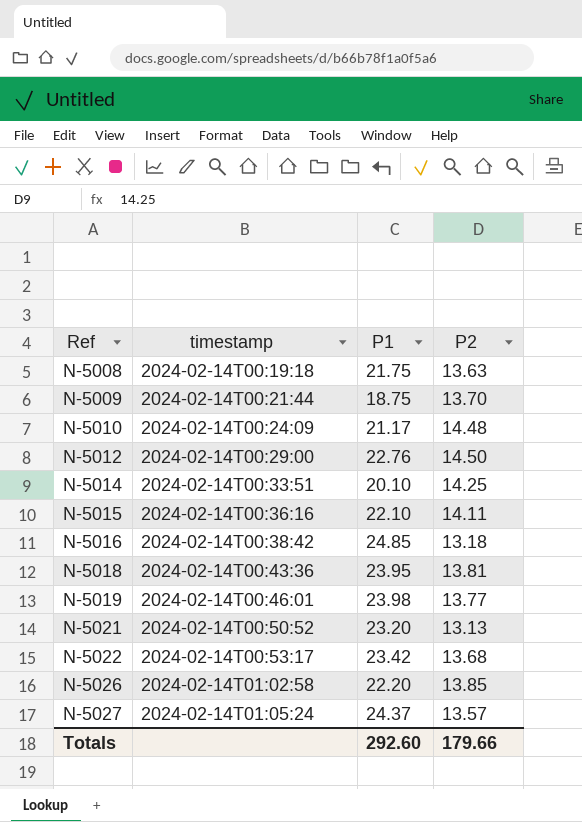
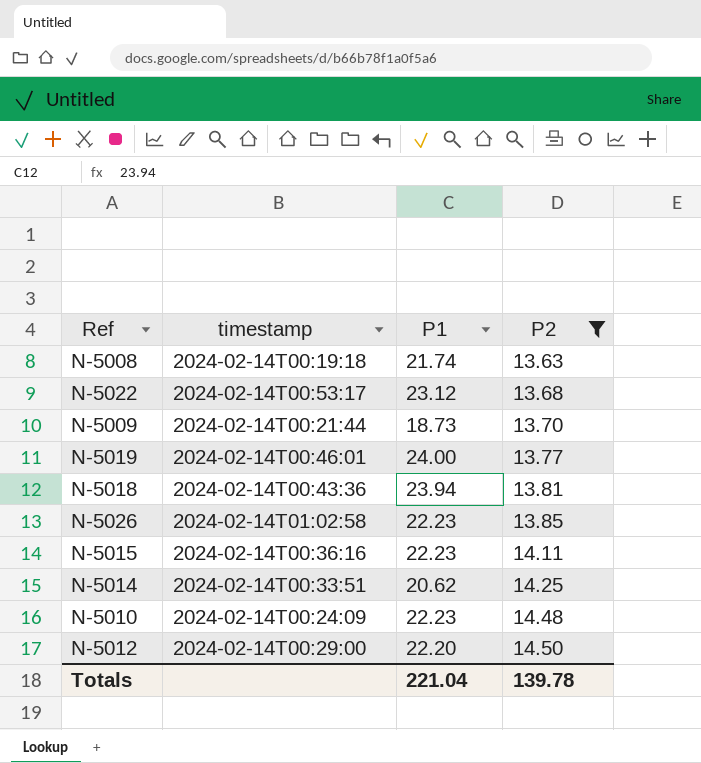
filter: none -> P2 >= 13.63
row order: Ref ascending -> P2 ascending
N-5008 | P1: 21.75 -> 21.74
N-5022 | P1: 23.42 -> 23.12
N-5009 | P1: 18.75 -> 18.73
N-5019 | P1: 23.98 -> 24.00
N-5018 | P1: 23.95 -> 23.94
N-5026 | P1: 22.20 -> 22.23
N-5015 | P1: 22.10 -> 22.23
N-5014 | P1: 20.10 -> 20.62
N-5010 | P1: 21.17 -> 22.23
N-5012 | P1: 22.76 -> 22.20
Totals | P1: 292.60 -> 221.04
Totals | P2: 179.66 -> 139.78

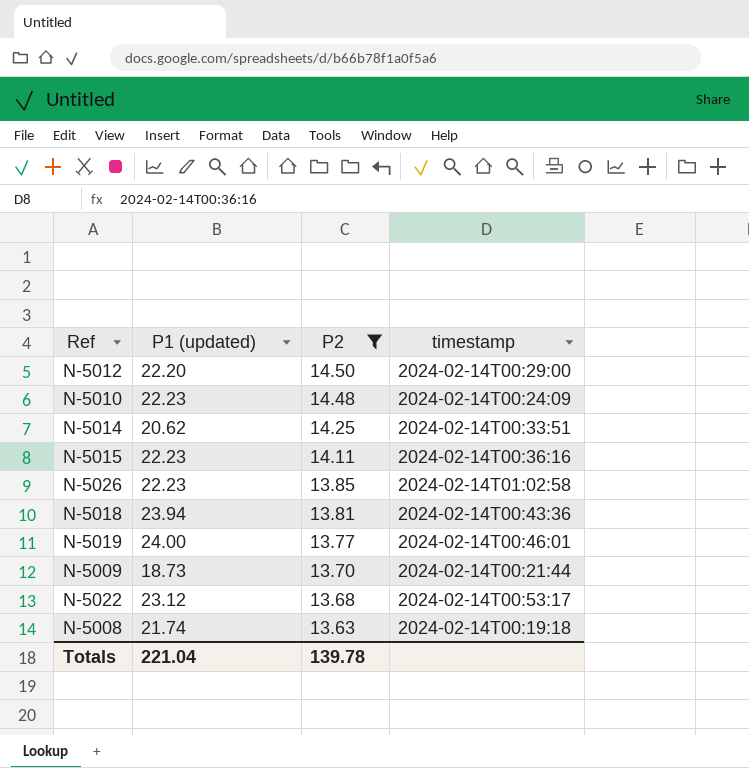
row order: P2 ascending -> P2 descending
column name: P1 -> P1 (updated)
column timestamp | position: 2 -> 4

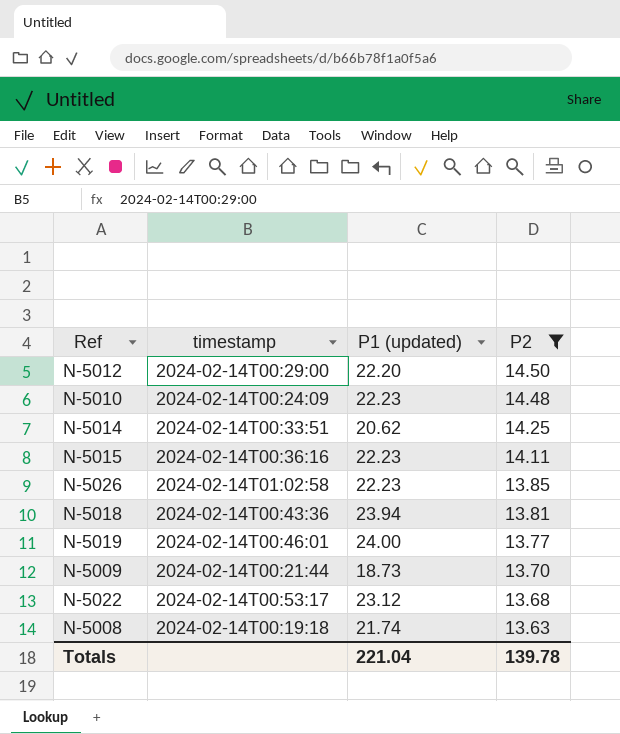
column timestamp | position: 4 -> 2

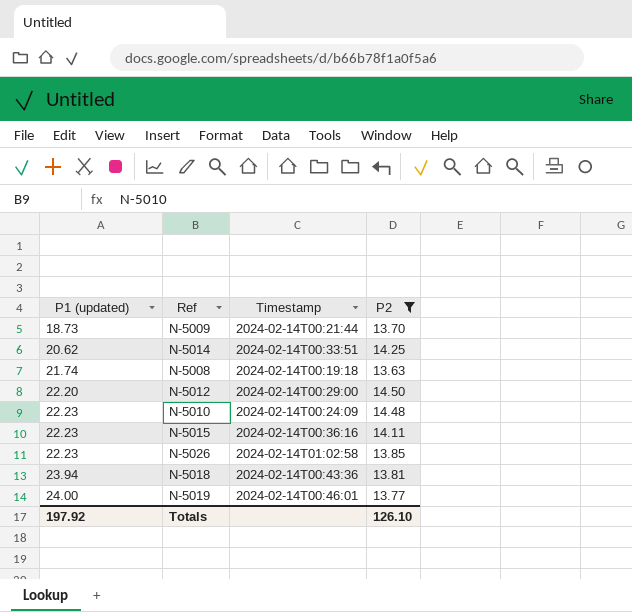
row order: P2 descending -> P1 (updated) ascending
column P1 (updated) | position: 3 -> 1
column name: timestamp -> Timestamp
row N-5022: 2024-02-14T00:53:17 | 23.12 | 13.68 -> none
Totals | P1 (updated): 221.04 -> 197.92
Totals | P2: 139.78 -> 126.10

